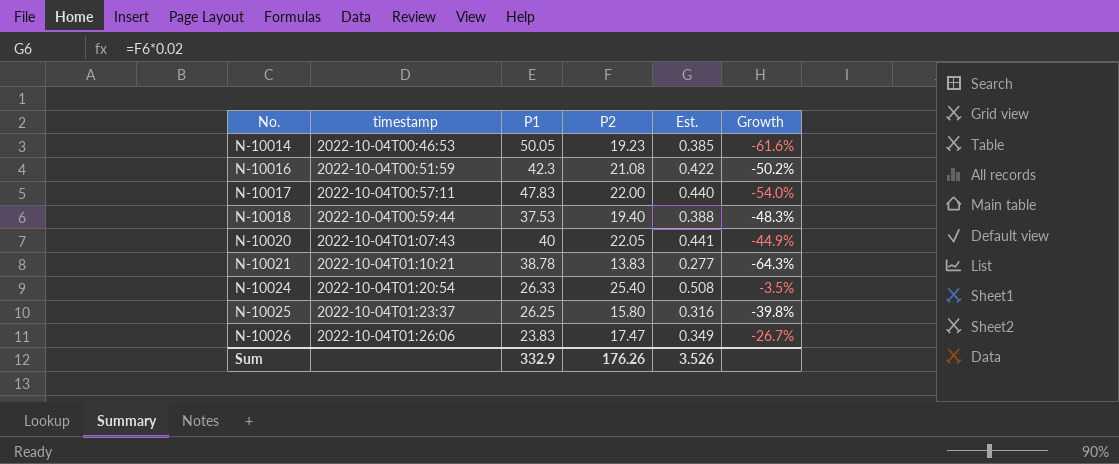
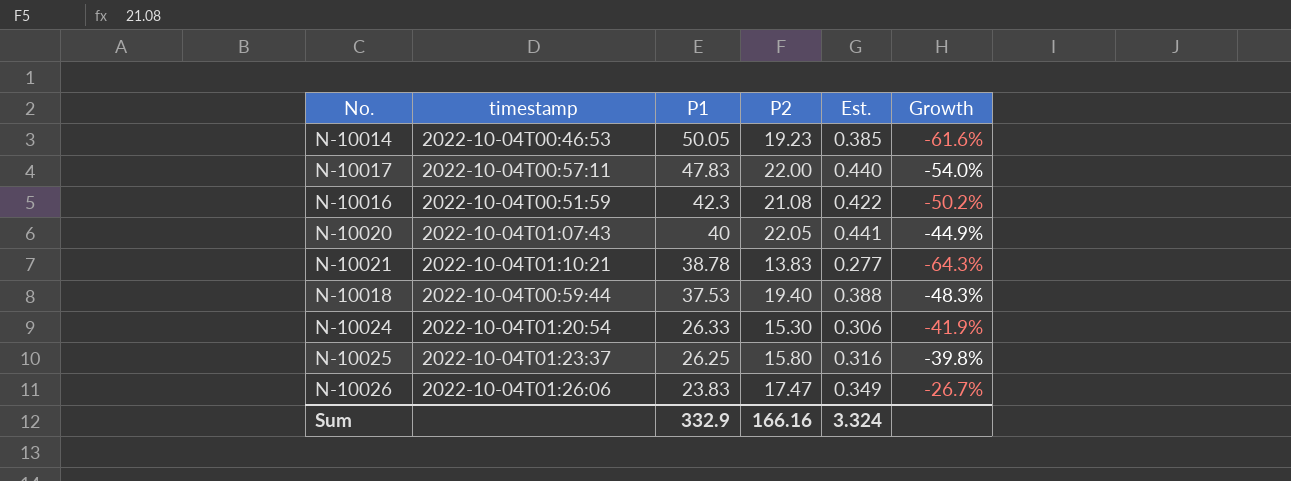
row order: No. ascending -> P1 descending
N-10024 | P2: 25.40 -> 15.30
N-10024 | Est.: 0.508 -> 0.306
N-10024 | Growth: -3.5% -> -41.9%
Sum | P2: 176.26 -> 166.16
Sum | Est.: 3.526 -> 3.324

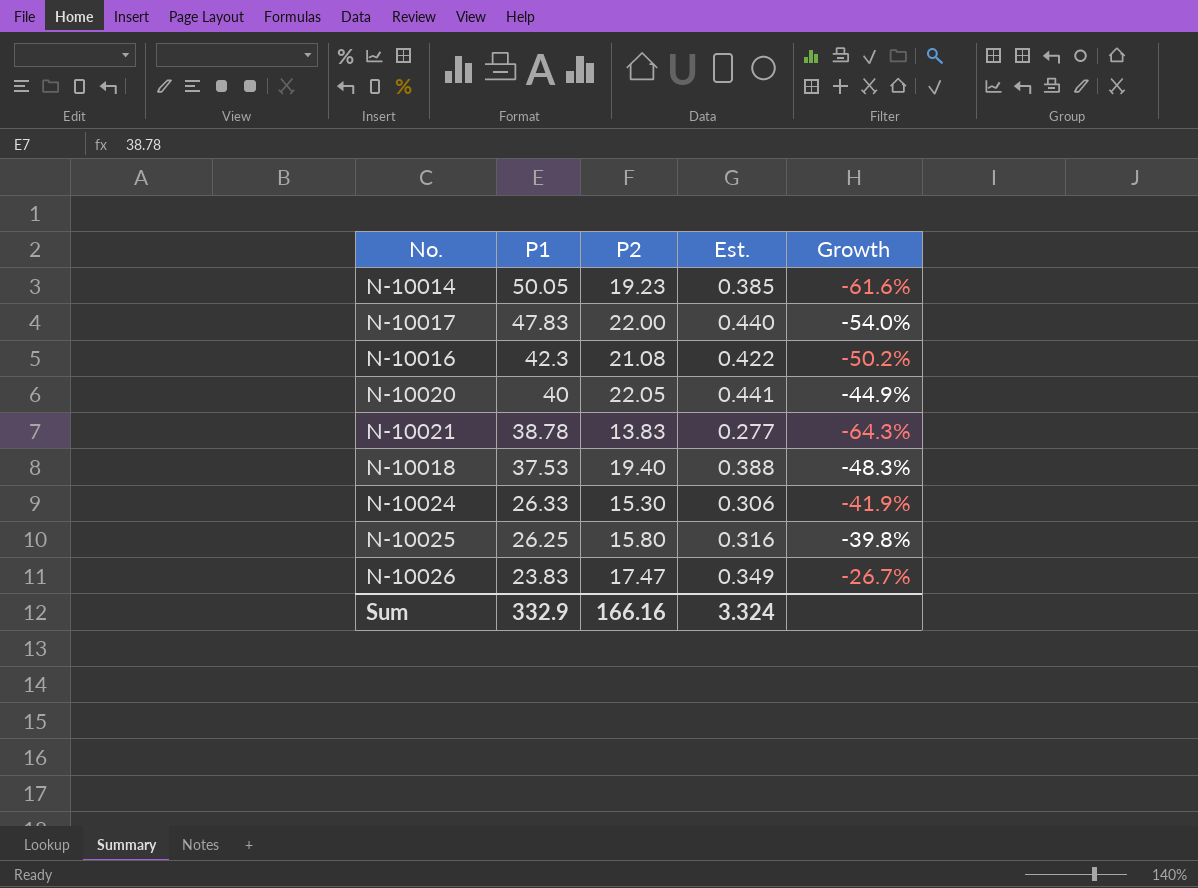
column timestamp | position: 2 -> none

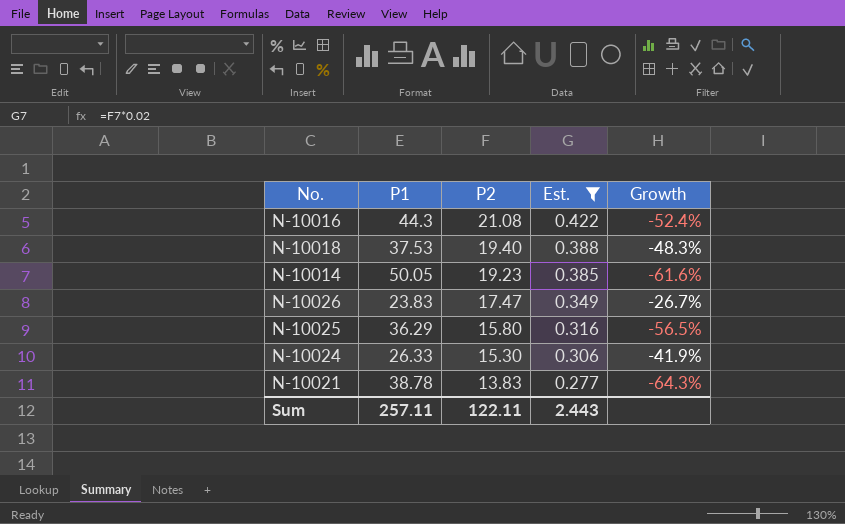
filter: none -> Est. <= 0.422
row order: P1 descending -> P2 descending
N-10016 | P1: 42.3 -> 44.3
N-10016 | Growth: -50.2% -> -52.4%
N-10025 | P1: 26.25 -> 36.29
N-10025 | Growth: -39.8% -> -56.5%
Sum | P1: 332.9 -> 257.11
Sum | P2: 166.16 -> 122.11
Sum | Est.: 3.324 -> 2.443

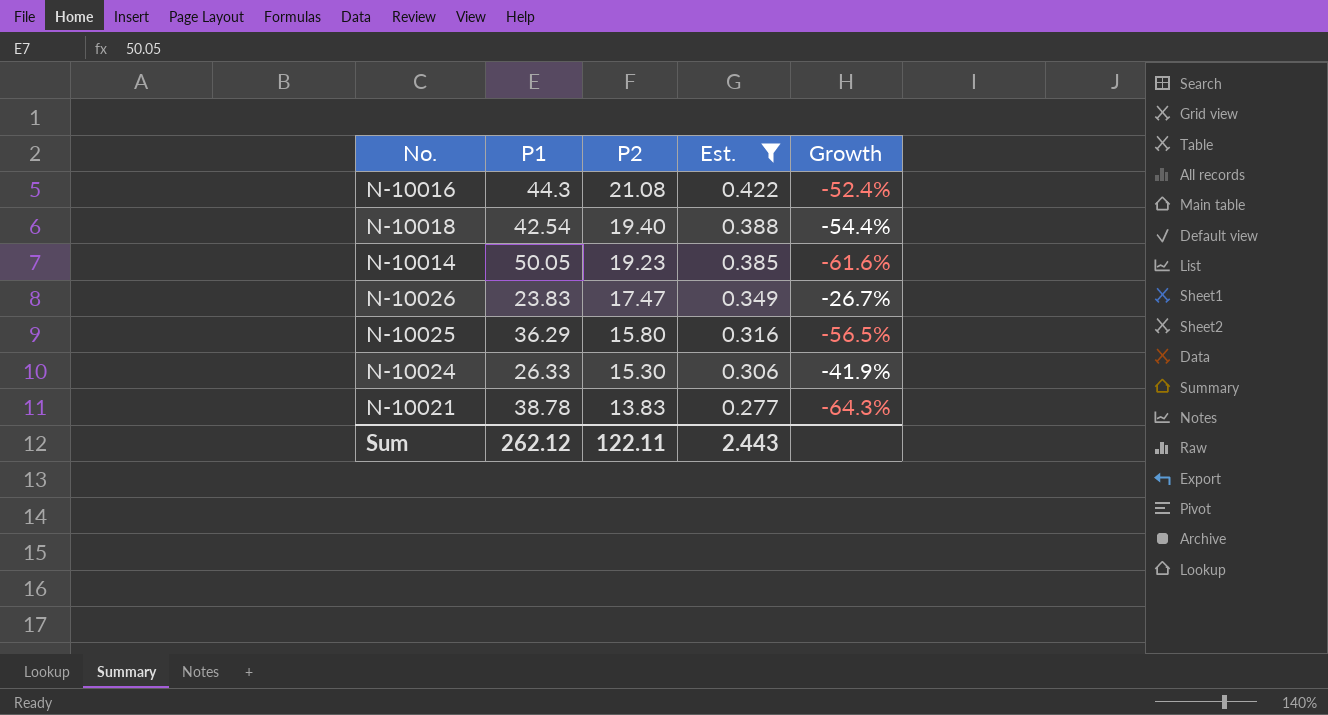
N-10018 | P1: 37.53 -> 42.54
N-10018 | Growth: -48.3% -> -54.4%
Sum | P1: 257.11 -> 262.12

